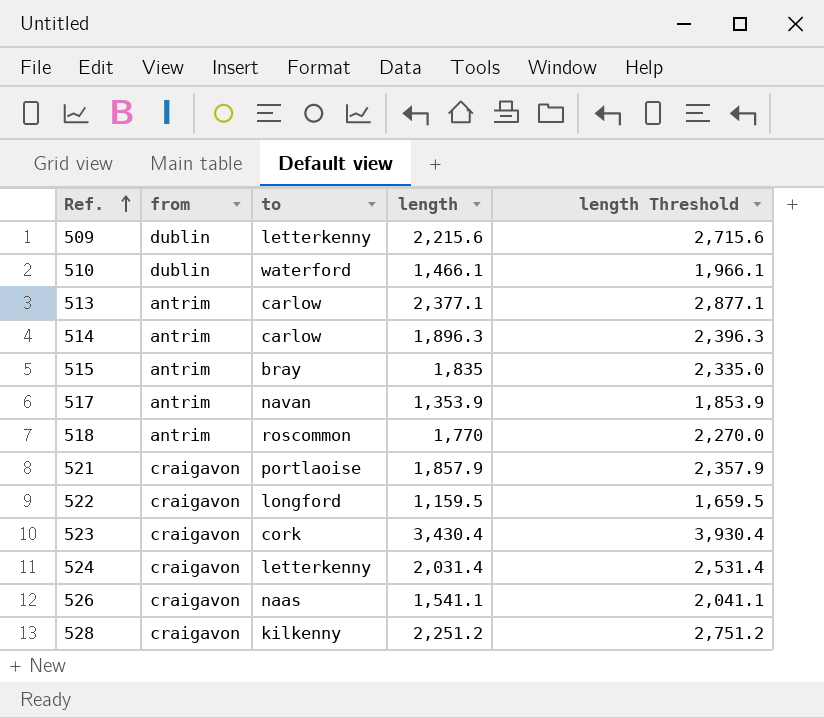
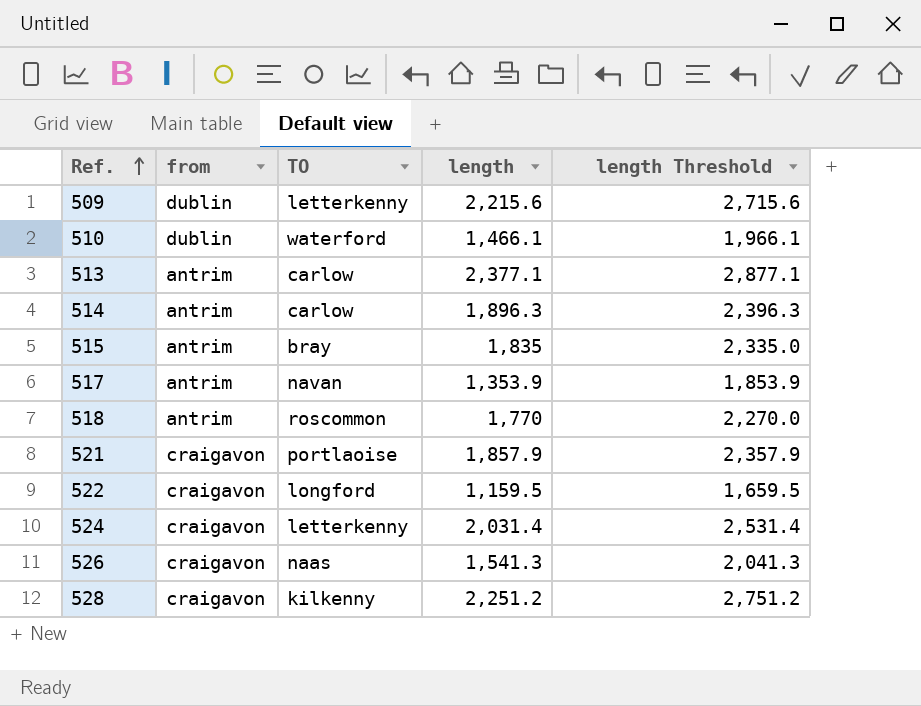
column name: to -> TO
row 523: craigavon | cork | 3,430.4 | 3,930.4 -> none
526 | length: 1,541.1 -> 1,541.3
526 | length Threshold: 2,041.1 -> 2,041.3

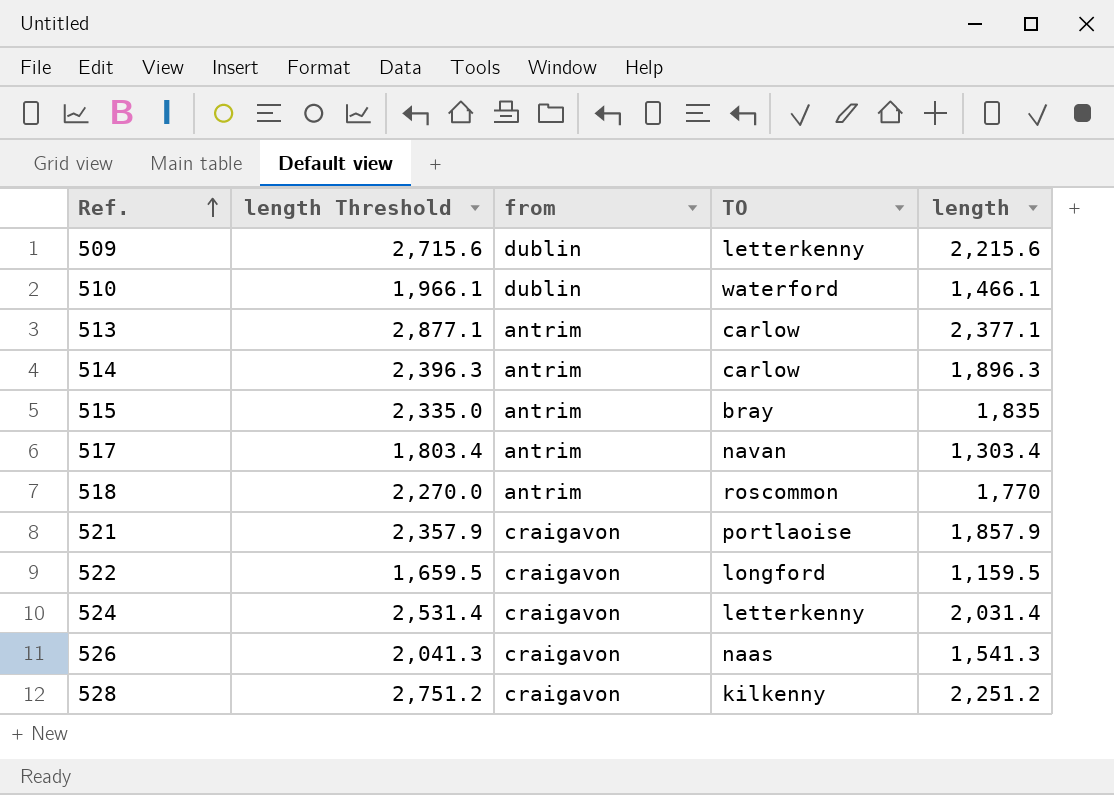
column length Threshold | position: 5 -> 2
517 | length Threshold: 1,853.9 -> 1,803.4
517 | length: 1,353.9 -> 1,303.4

